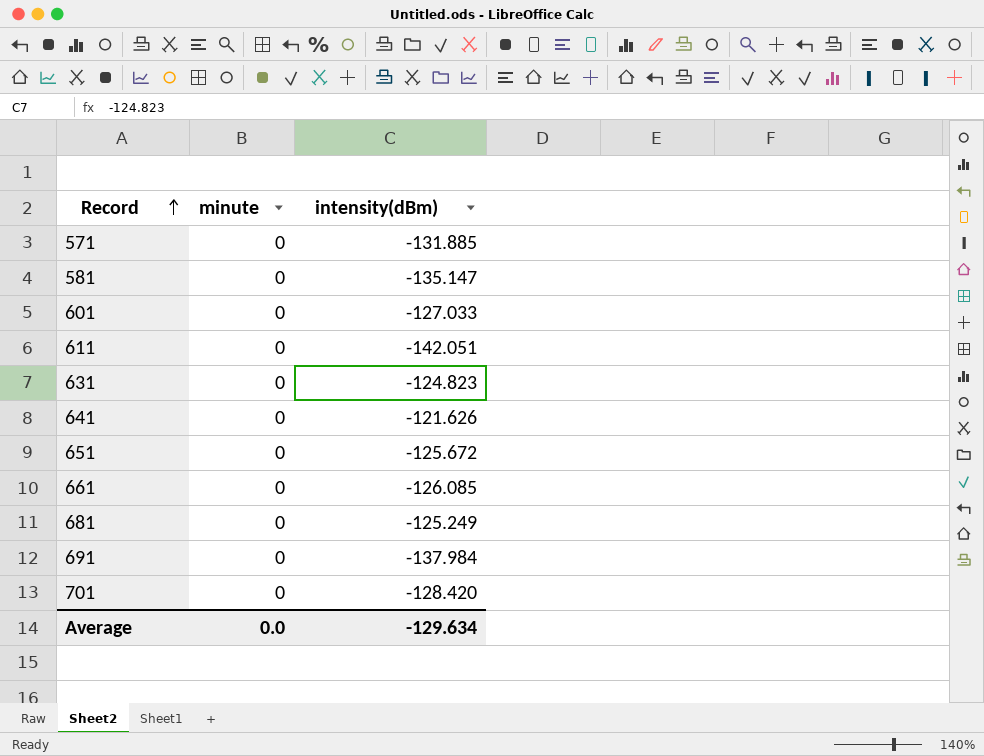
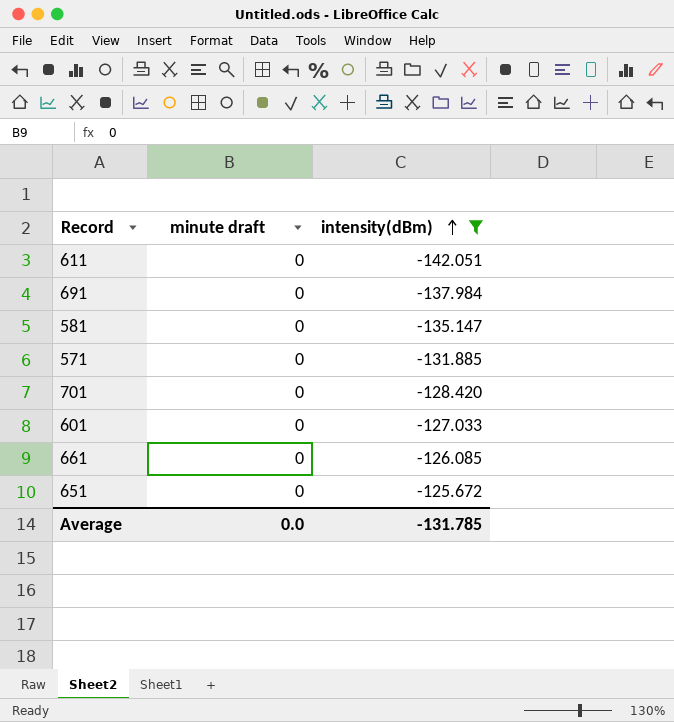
filter: none -> intensity(dBm) <= -125.672
row order: Record ascending -> intensity(dBm) ascending
column name: minute -> minute draft
Average | intensity(dBm): -129.634 -> -131.785

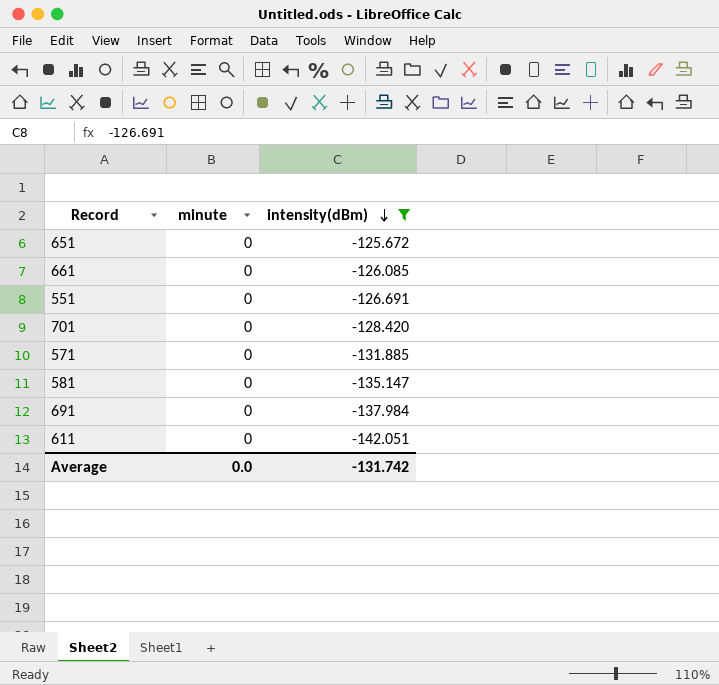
row order: intensity(dBm) ascending -> intensity(dBm) descending
column name: minute draft -> minute
row 601: 0 | -127.033 -> none
row 551: none -> 0 | -126.691
Average | intensity(dBm): -131.785 -> -131.742

